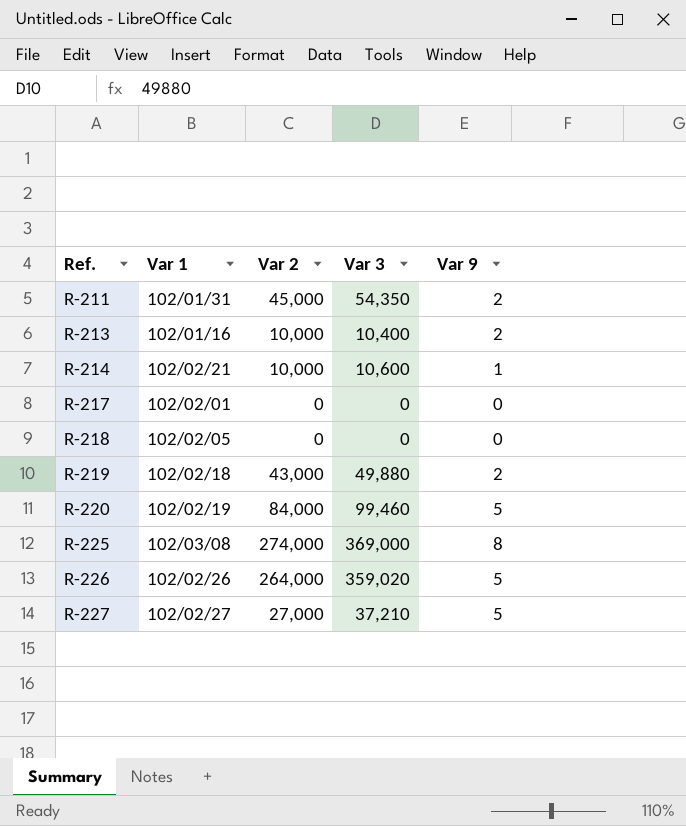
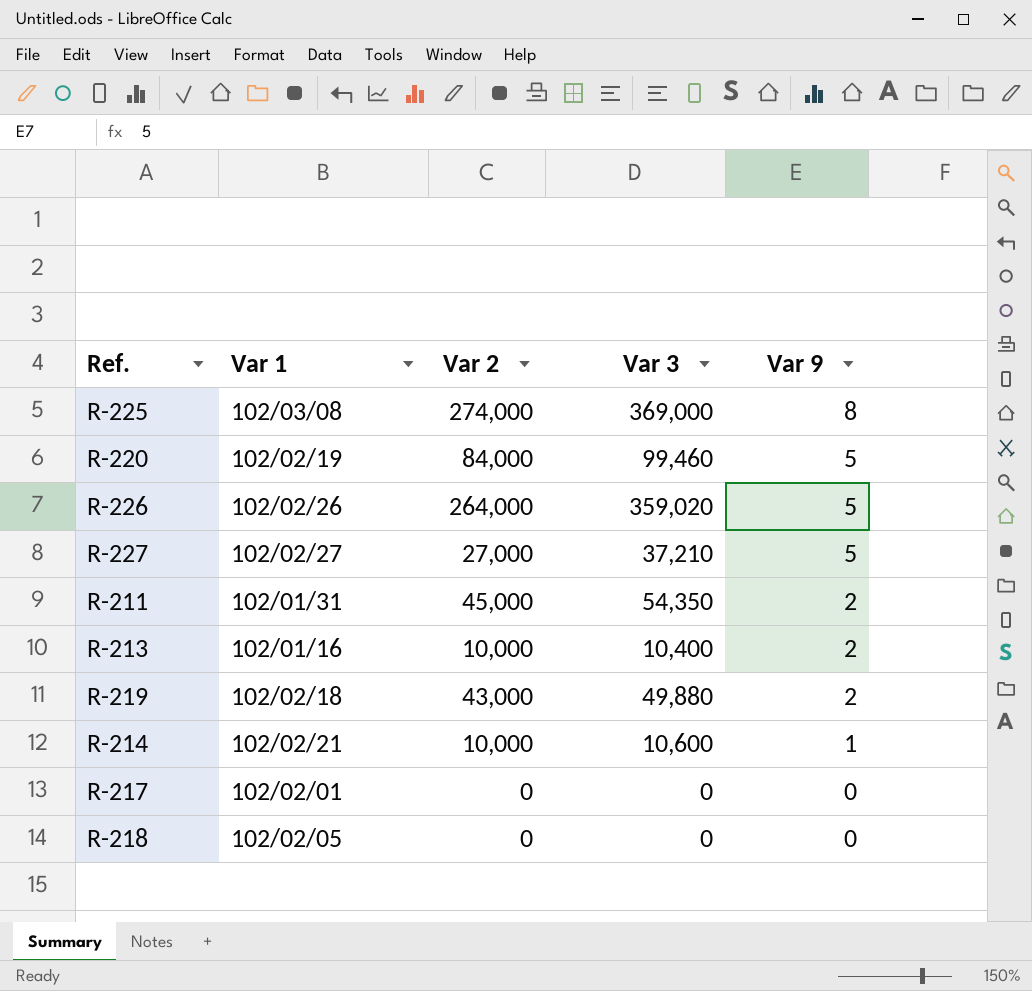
row order: Ref. ascending -> Var 9 descending

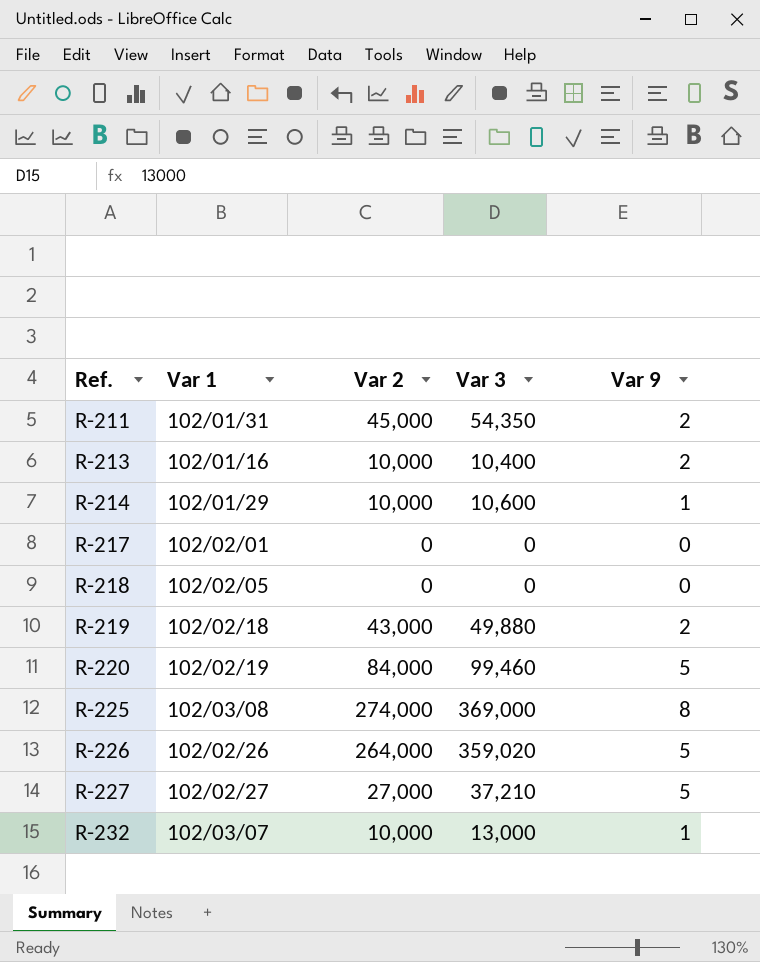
row order: Var 9 descending -> Ref. ascending
R-214 | Var 1: 102/02/21 -> 102/01/29
row R-232: none -> 102/03/07 | 10,000 | 13,000 | 1

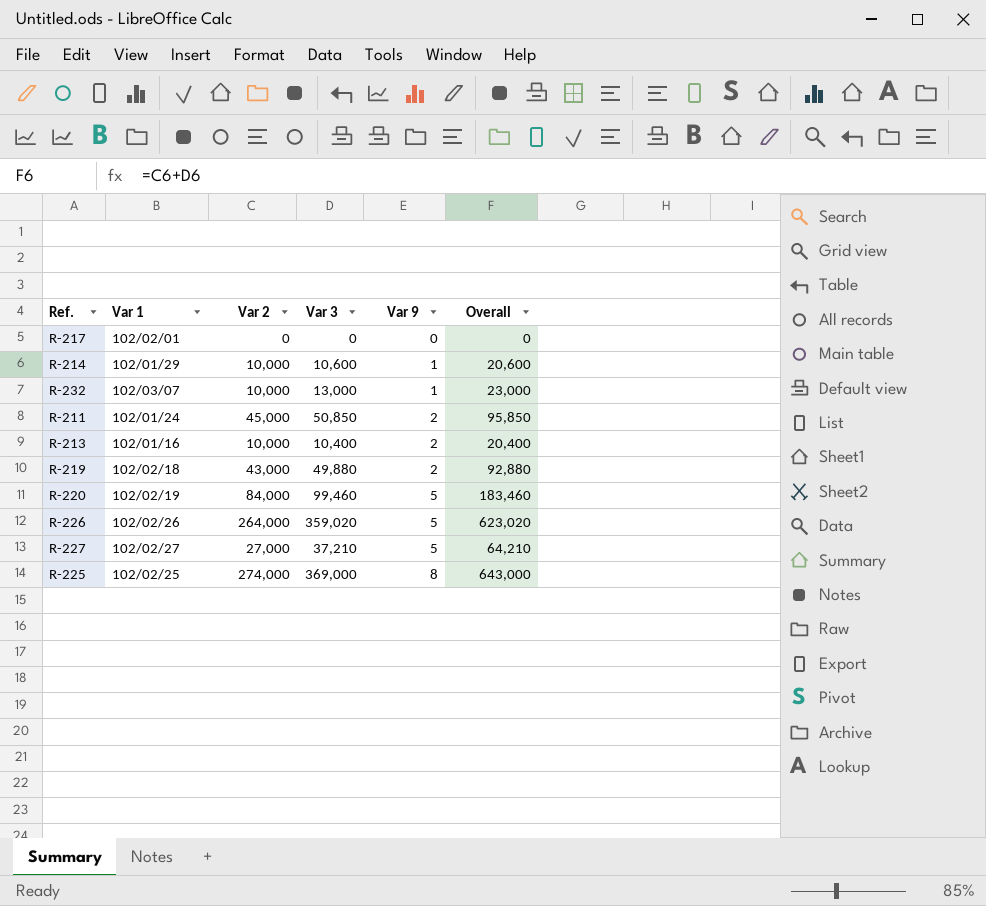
row order: Ref. ascending -> Var 9 ascending
column Overall | formula: none -> [Var 2] + [Var 3]
row R-218: 102/02/05 | 0 | 0 | 0 -> none
R-211 | Var 1: 102/01/31 -> 102/01/24
R-211 | Var 3: 54,350 -> 50,850
R-225 | Var 1: 102/03/08 -> 102/02/25

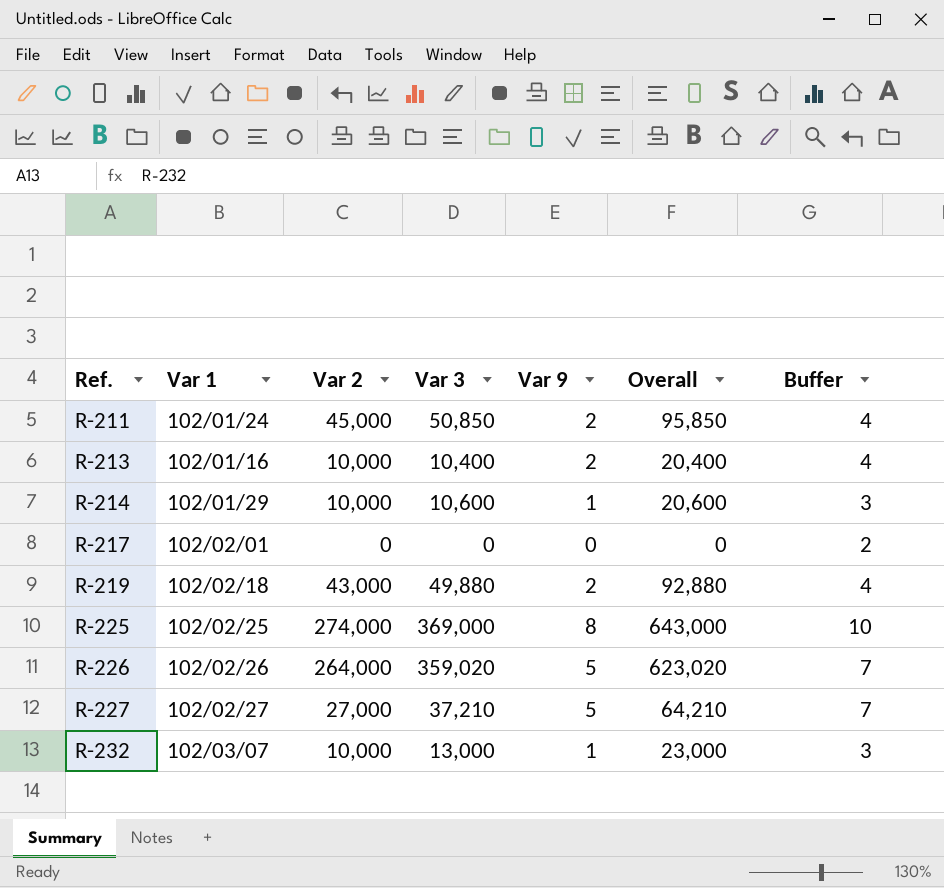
row order: Var 9 ascending -> Ref. ascending
column Buffer | formula: none -> [Var 9] + 2
row R-220: 102/02/19 | 84,000 | 99,460 | 5 | 183,460 -> none

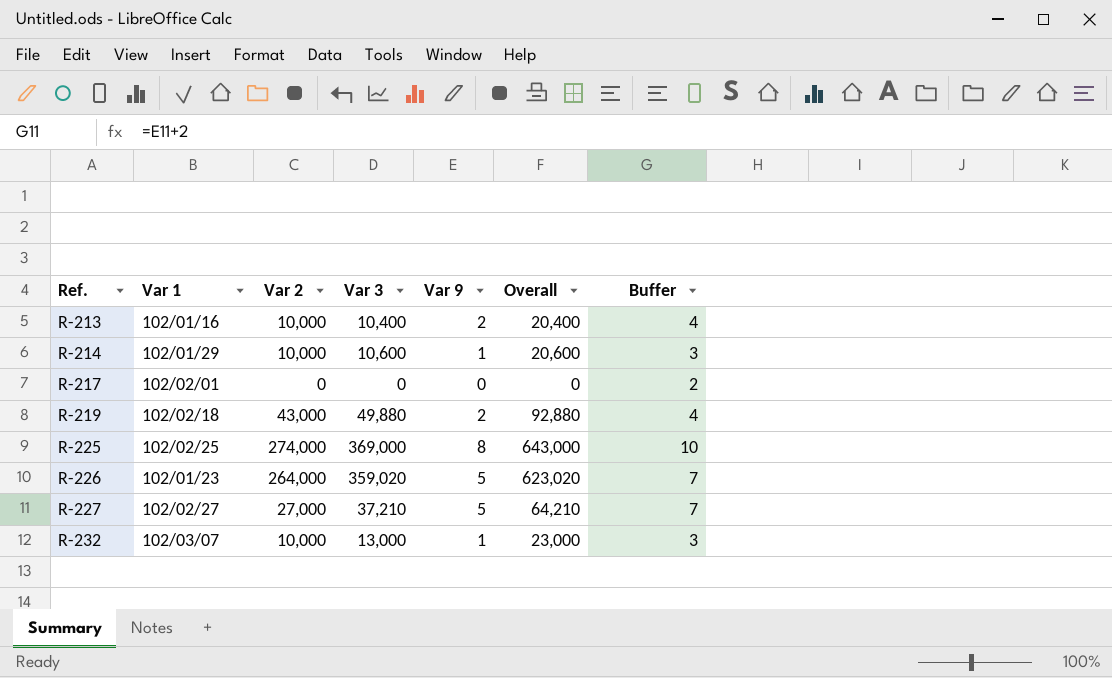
row R-211: 102/01/24 | 45,000 | 50,850 | 2 | 95,850 | 4 -> none
R-226 | Var 1: 102/02/26 -> 102/01/23

